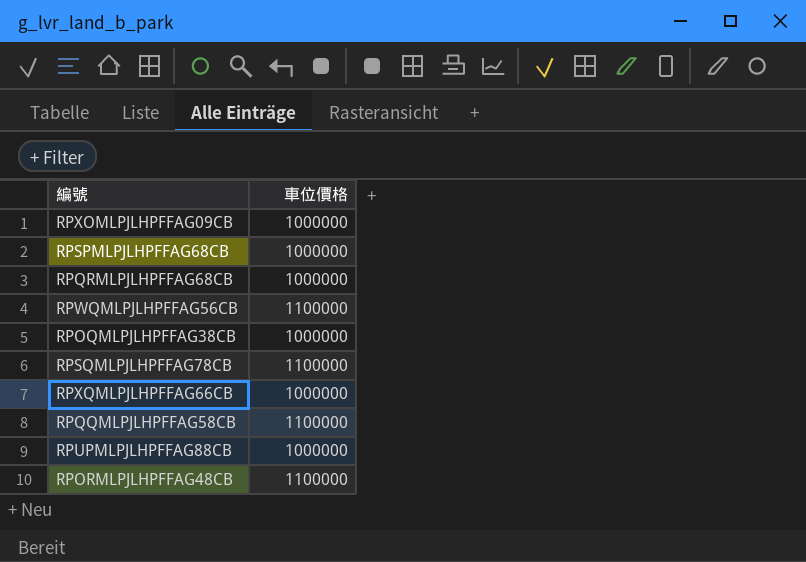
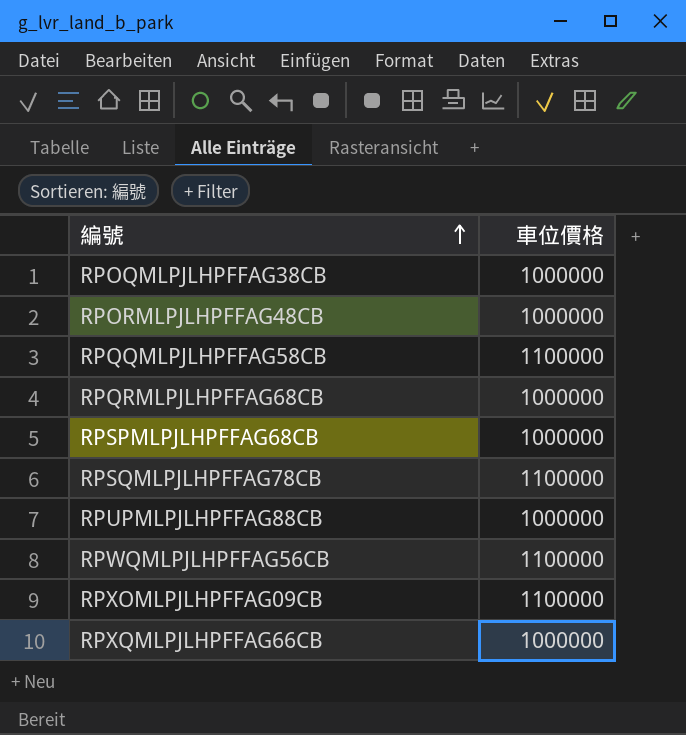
row order: none -> 編號 ascending
RPORMLPJLHPFFAG48CB | 車位價格: 1100000 -> 1000000
RPXOMLPJLHPFFAG09CB | 車位價格: 1000000 -> 1100000

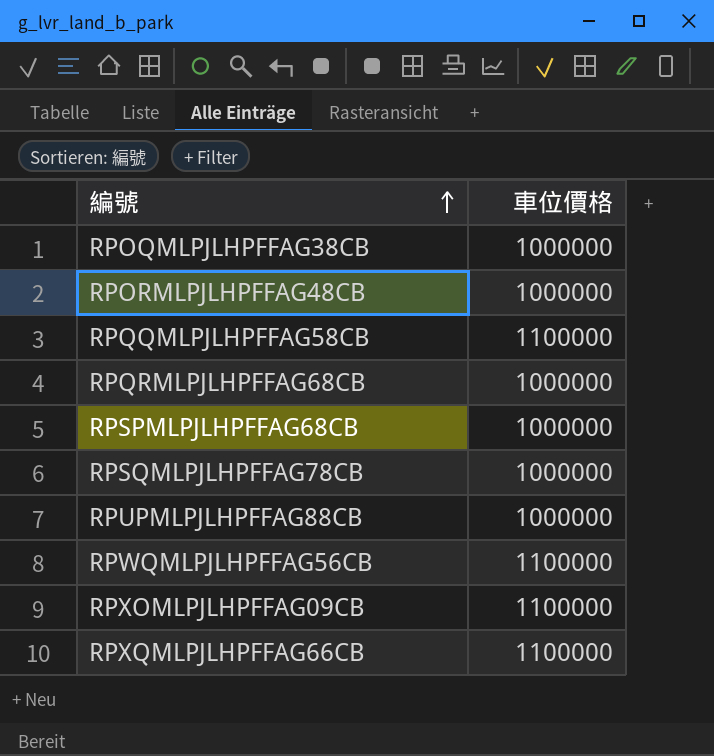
RPSQMLPJLHPFFAG78CB | 車位價格: 1100000 -> 1000000
RPXQMLPJLHPFFAG66CB | 車位價格: 1000000 -> 1100000

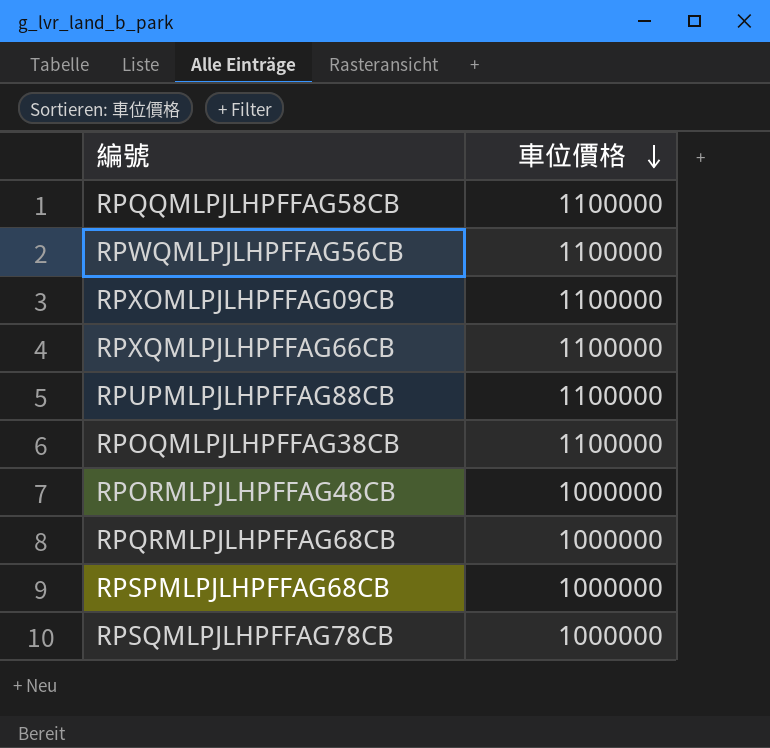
row order: 編號 ascending -> 車位價格 descending
RPUPMLPJLHPFFAG88CB | 車位價格: 1000000 -> 1100000
RPOQMLPJLHPFFAG38CB | 車位價格: 1000000 -> 1100000

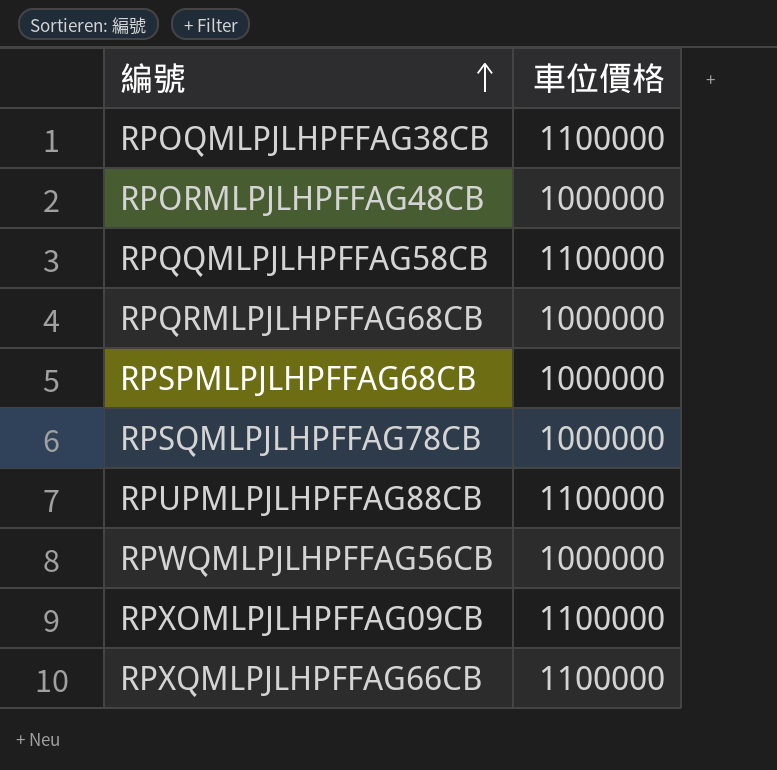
row order: 車位價格 descending -> 編號 ascending
RPWQMLPJLHPFFAG56CB | 車位價格: 1100000 -> 1000000

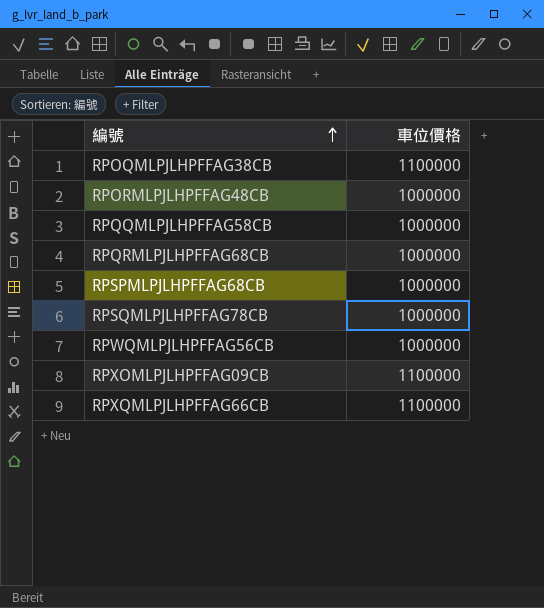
row RPUPMLPJLHPFFAG88CB: 1100000 -> none
RPQQMLPJLHPFFAG58CB | 車位價格: 1100000 -> 1000000

